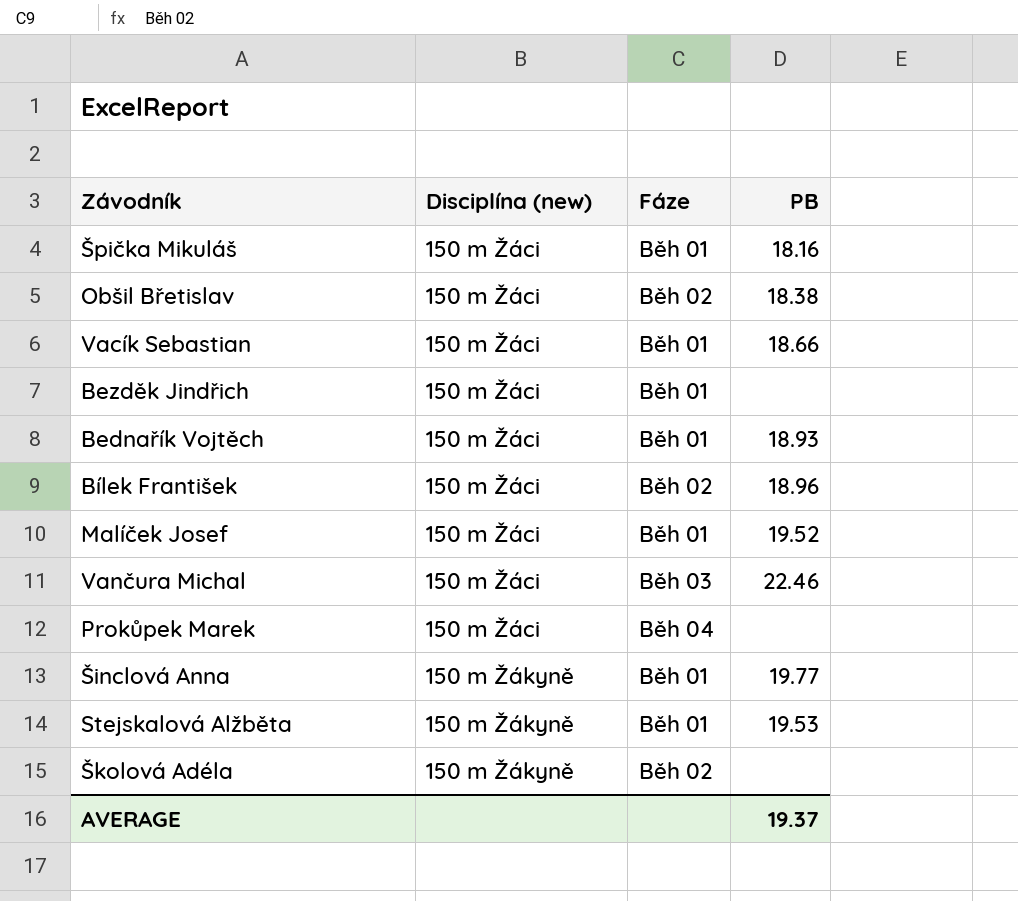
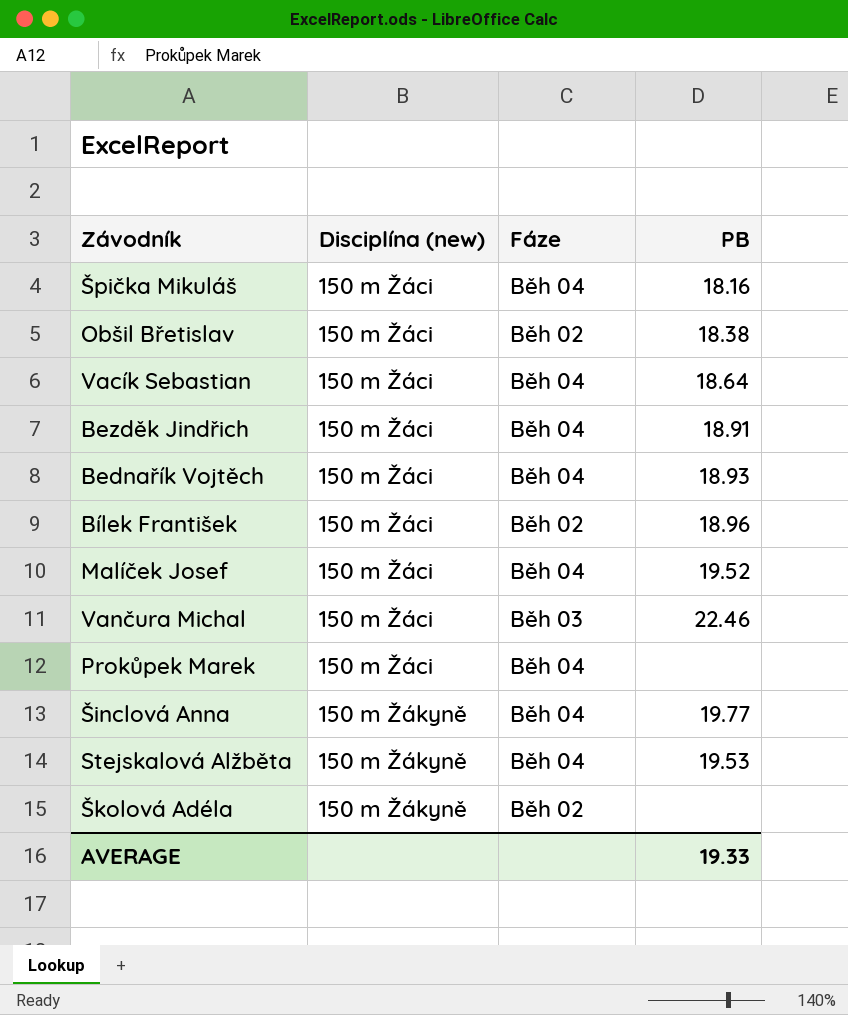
Špička Mikuláš | Fáze: Běh 01 -> Běh 04
Vacík Sebastian | Fáze: Běh 01 -> Běh 04
Vacík Sebastian | PB: 18.66 -> 18.64
Bezděk Jindřich | Fáze: Běh 01 -> Běh 04
Bezděk Jindřich | PB: none -> 18.91
Bednařík Vojtěch | Fáze: Běh 01 -> Běh 04
Malíček Josef | Fáze: Běh 01 -> Běh 04
Šinclová Anna | Fáze: Běh 01 -> Běh 04
Stejskalová Alžběta | Fáze: Běh 01 -> Běh 04
AVERAGE | PB: 19.37 -> 19.33

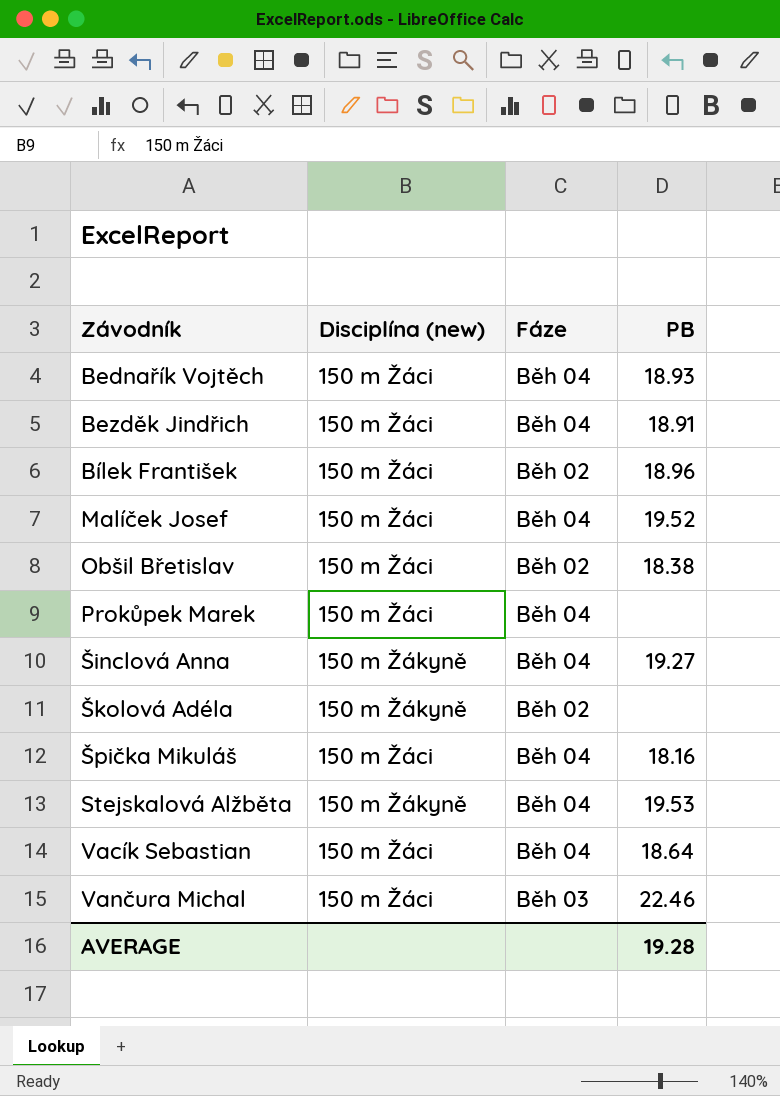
row order: Disciplína (new) ascending -> Závodník ascending
Šinclová Anna | PB: 19.77 -> 19.27
AVERAGE | PB: 19.33 -> 19.28

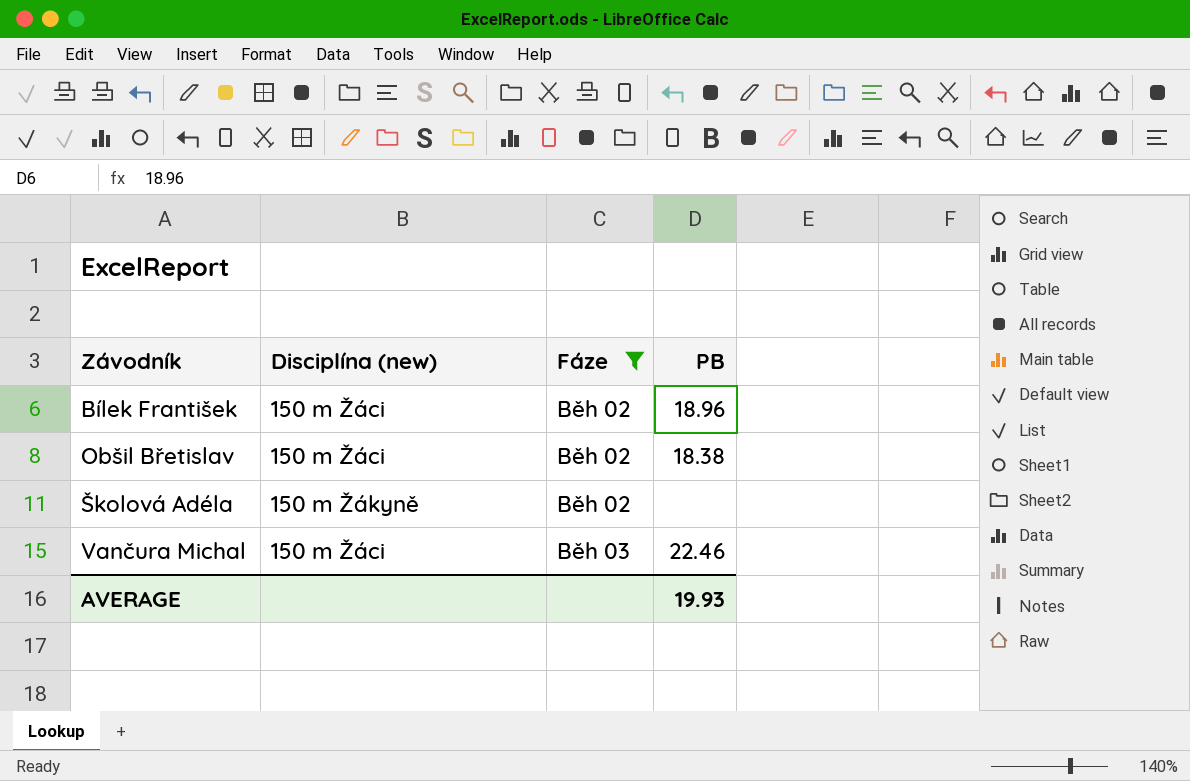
filter: none -> Fáze != Běh 04
AVERAGE | PB: 19.28 -> 19.93

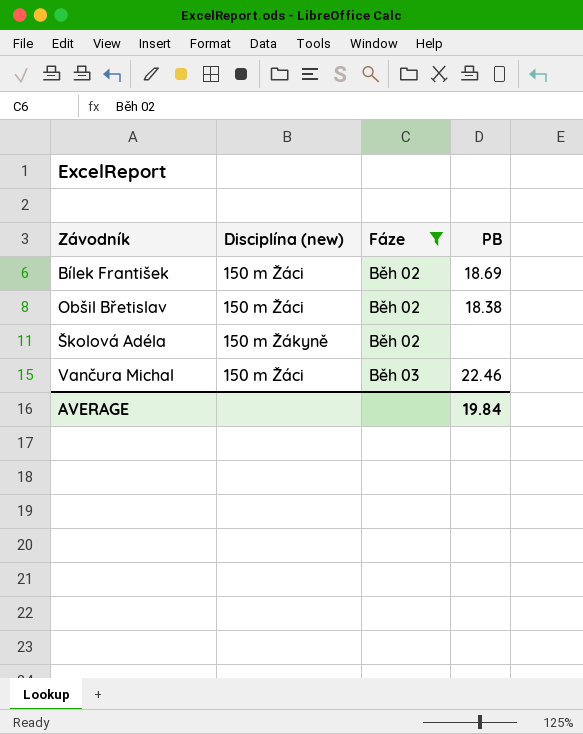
Bílek František | PB: 18.96 -> 18.69
AVERAGE | PB: 19.93 -> 19.84

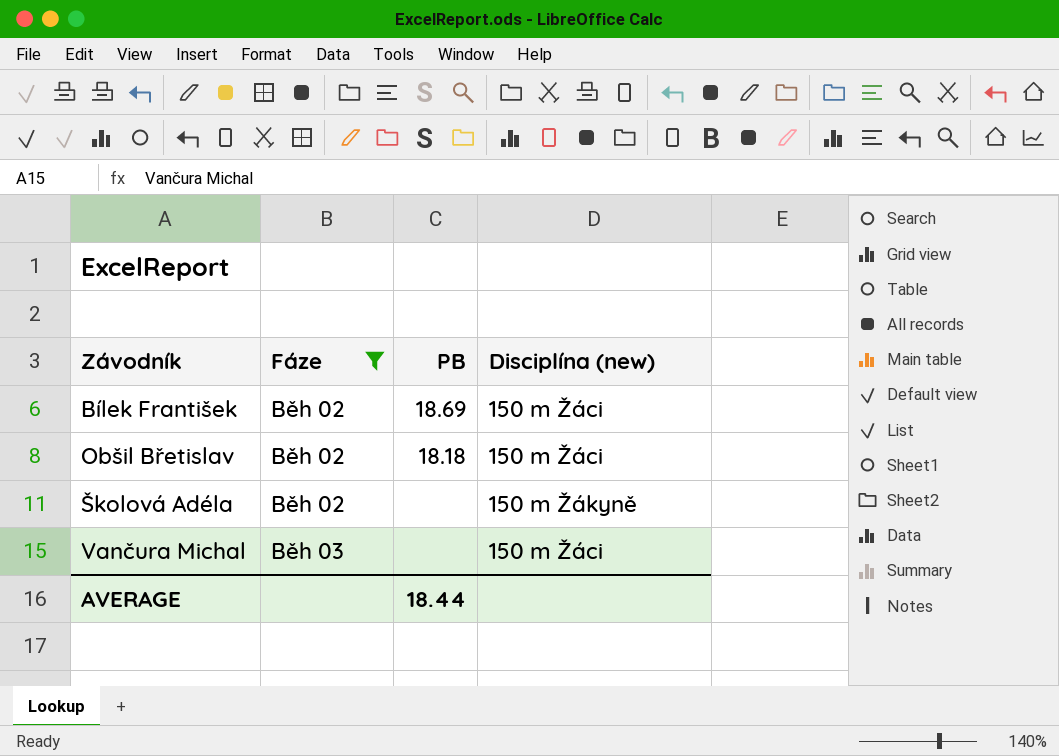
column Disciplína (new) | position: 2 -> 4
Obšil Břetislav | PB: 18.38 -> 18.18
Vančura Michal | PB: 22.46 -> none
AVERAGE | PB: 19.84 -> 18.44

